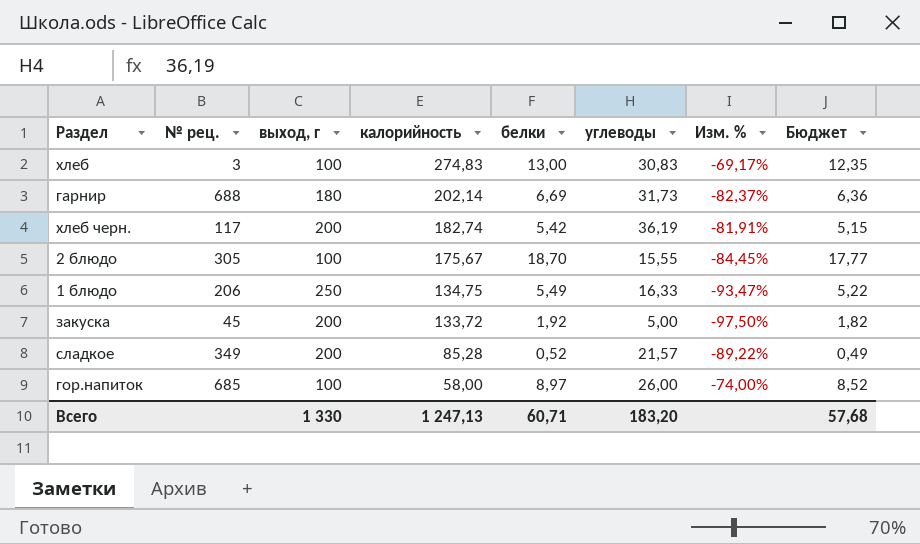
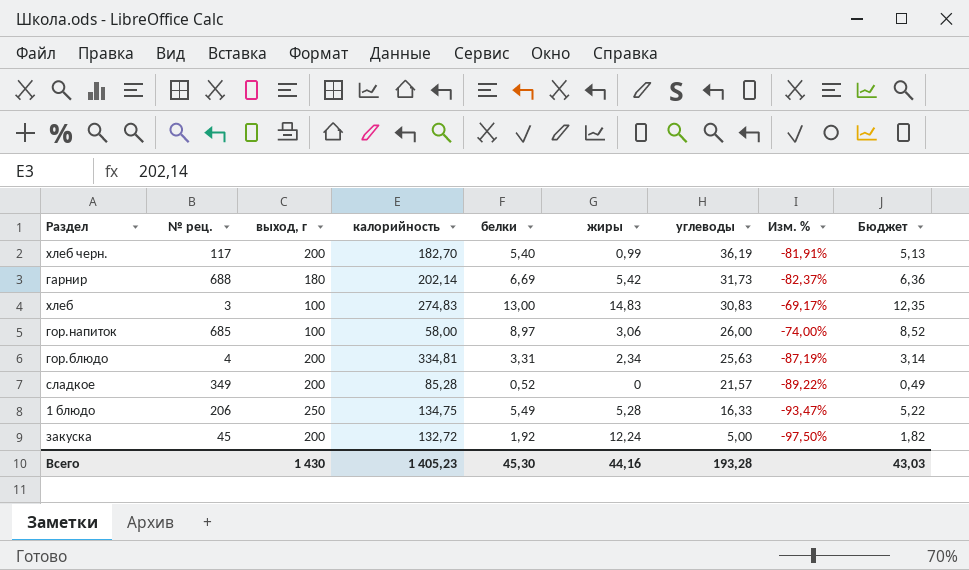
row order: калорийность descending -> углеводы descending
column жиры | position: none -> 6
row 2 блюдо: 305 | 100 | 175,67 | 18,70 | 15,55 | -84,45% | 17,77 -> none
хлеб черн. | калорийность: 182,74 -> 182,70
хлеб черн. | белки: 5,42 -> 5,40
хлеб черн. | Бюджет: 5,15 -> 5,13
row гор.блюдо: none -> 4 | 200 | 334,81 | 3,31 | 2,34 | 25,63 | -87,19% | 3,14
закуска | калорийность: 133,72 -> 132,72
Всего | выход, г: 1 330 -> 1 430
Всего | калорийность: 1 247,13 -> 1 405,23
Всего | белки: 60,71 -> 45,30
Всего | углеводы: 183,20 -> 193,28
Всего | Бюджет: 57,68 -> 43,03

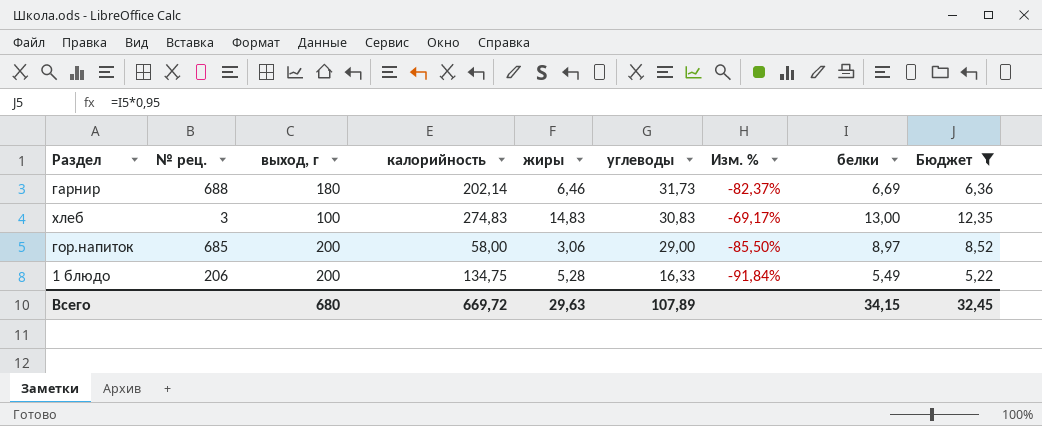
filter: none -> Бюджет >= 5,22
column белки | position: 5 -> 8
гарнир | жиры: 5,42 -> 6,46
гор.напиток | выход, г: 100 -> 200
гор.напиток | углеводы: 26,00 -> 29,00
гор.напиток | Изм. %: -74,00% -> -85,50%
1 блюдо | выход, г: 250 -> 200
1 блюдо | Изм. %: -93,47% -> -91,84%
Всего | выход, г: 1 430 -> 680
Всего | калорийность: 1 405,23 -> 669,72
Всего | жиры: 44,16 -> 29,63
Всего | углеводы: 193,28 -> 107,89
Всего | белки: 45,30 -> 34,15
Всего | Бюджет: 43,03 -> 32,45

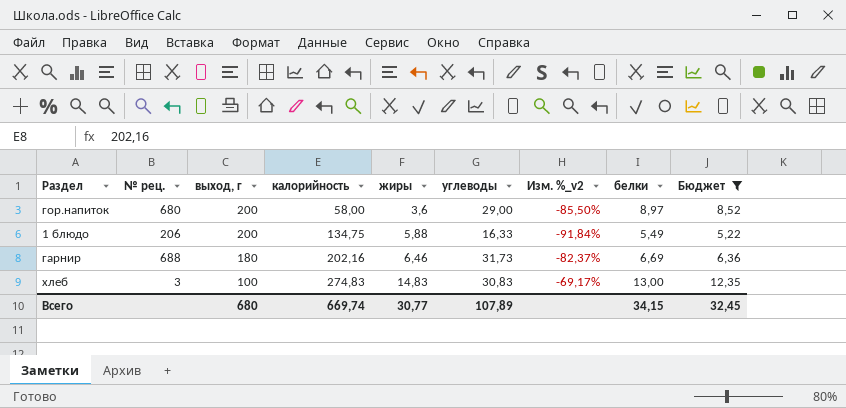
row order: углеводы descending -> выход, г descending
column name: Изм. % -> Изм. %_v2
гор.напиток | № рец.: 685 -> 680
гор.напиток | жиры: 3,06 -> 3,6
1 блюдо | жиры: 5,28 -> 5,88
гарнир | калорийность: 202,14 -> 202,16
Всего | калорийность: 669,72 -> 669,74
Всего | жиры: 29,63 -> 30,77

